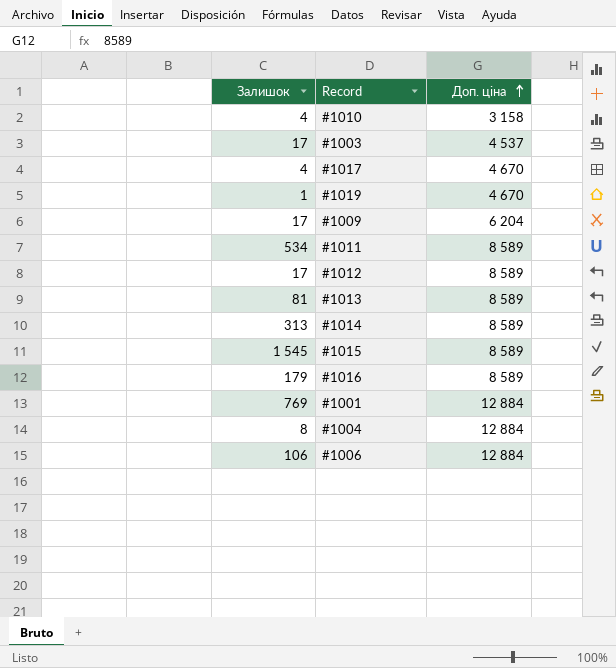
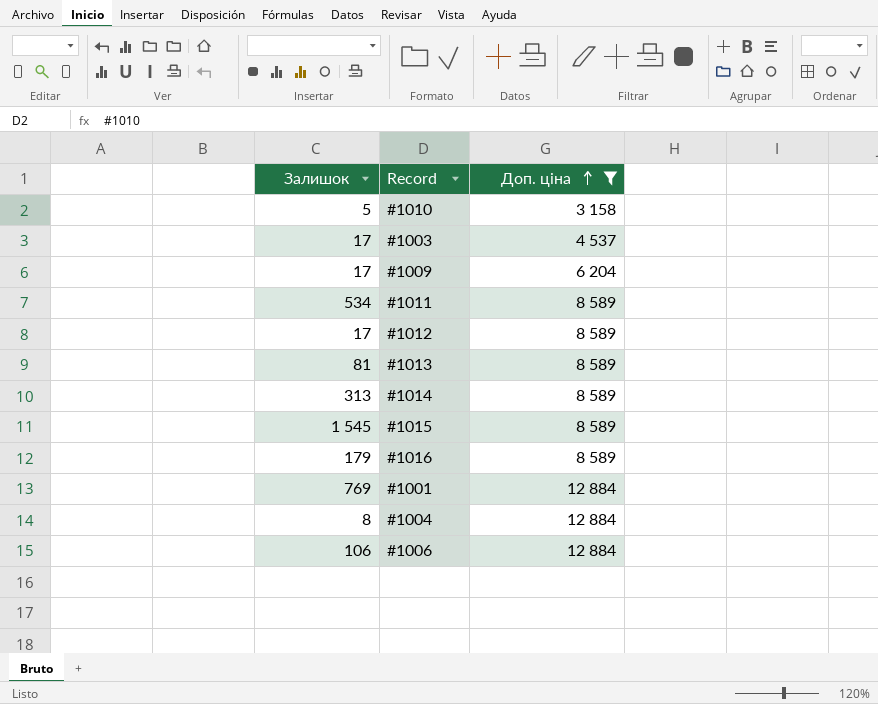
filter: none -> Доп. ціна != 4 670
#1010 | Залишок: 4 -> 5

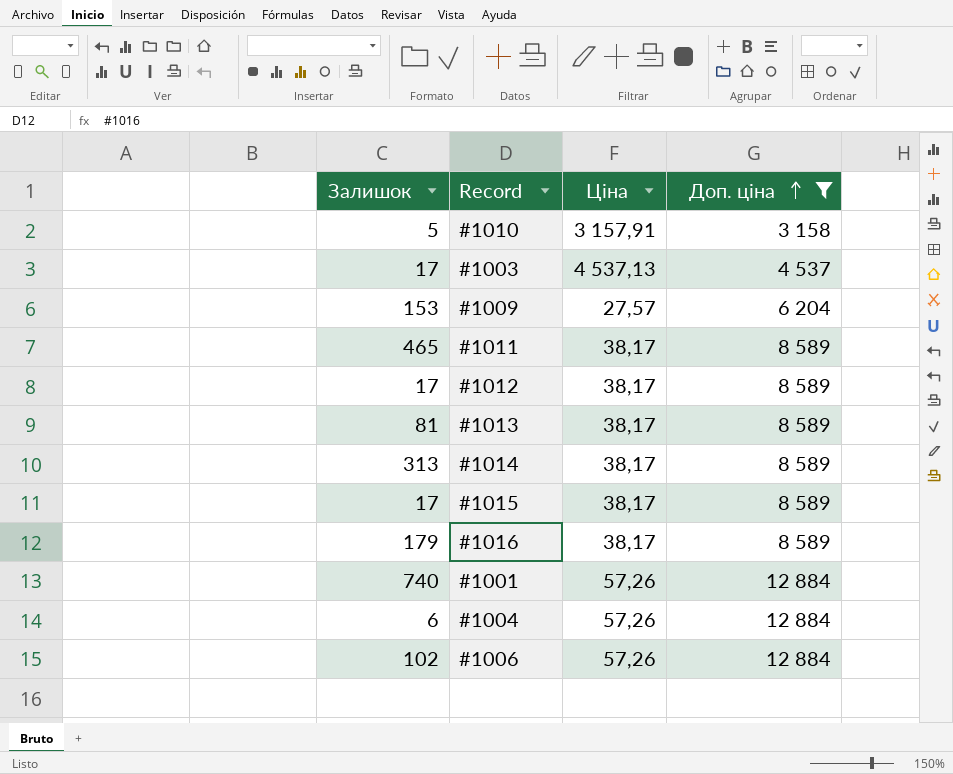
column Ціна | position: none -> 3
#1009 | Залишок: 17 -> 153
#1011 | Залишок: 534 -> 465
#1015 | Залишок: 1 545 -> 17
#1001 | Залишок: 769 -> 740
#1004 | Залишок: 8 -> 6
#1006 | Залишок: 106 -> 102

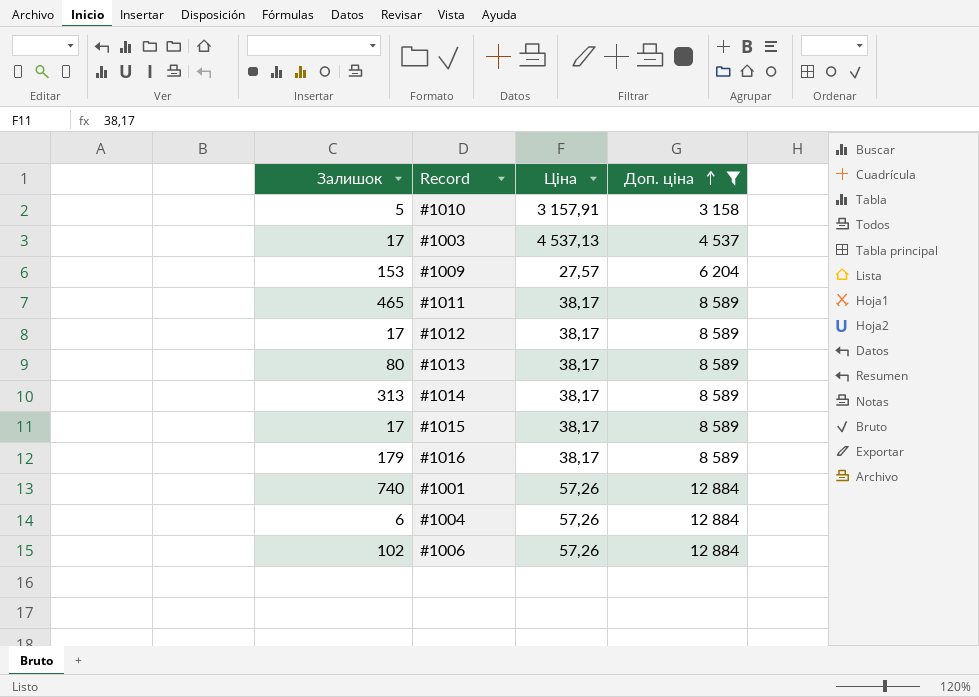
#1013 | Залишок: 81 -> 80

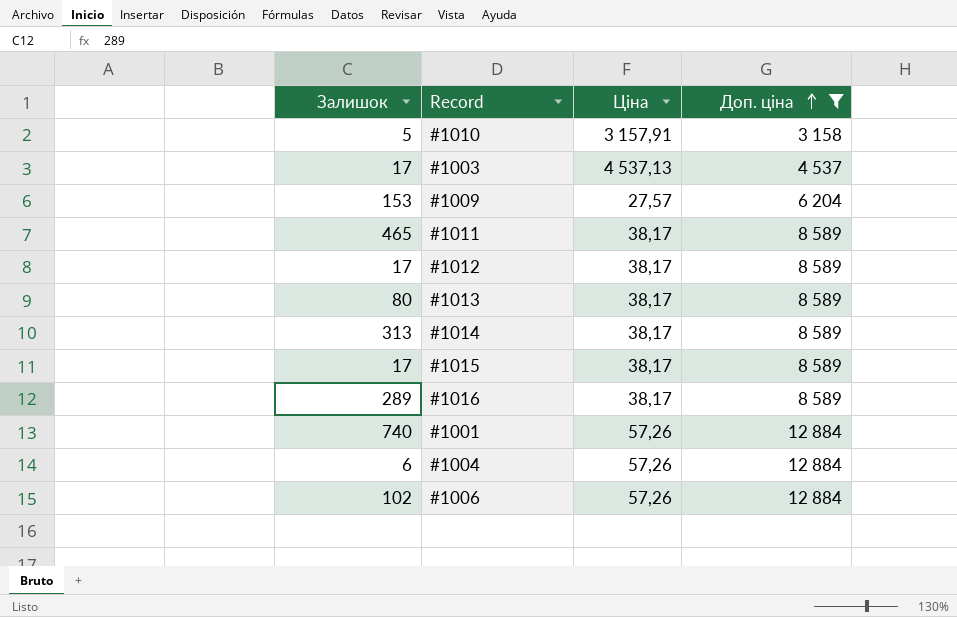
#1016 | Залишок: 179 -> 289

